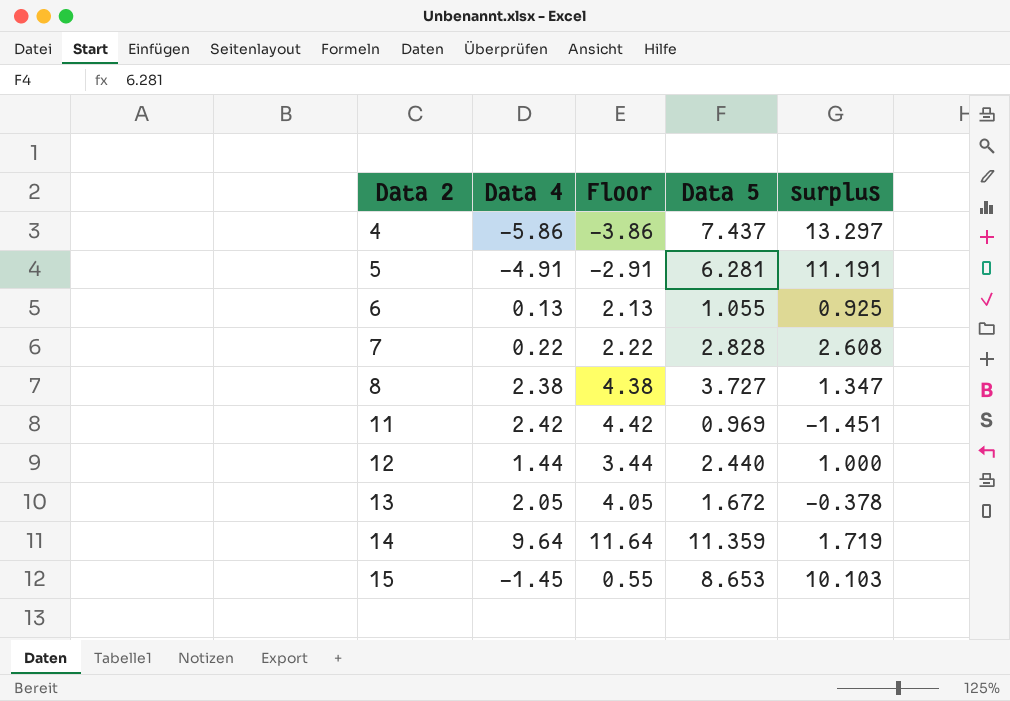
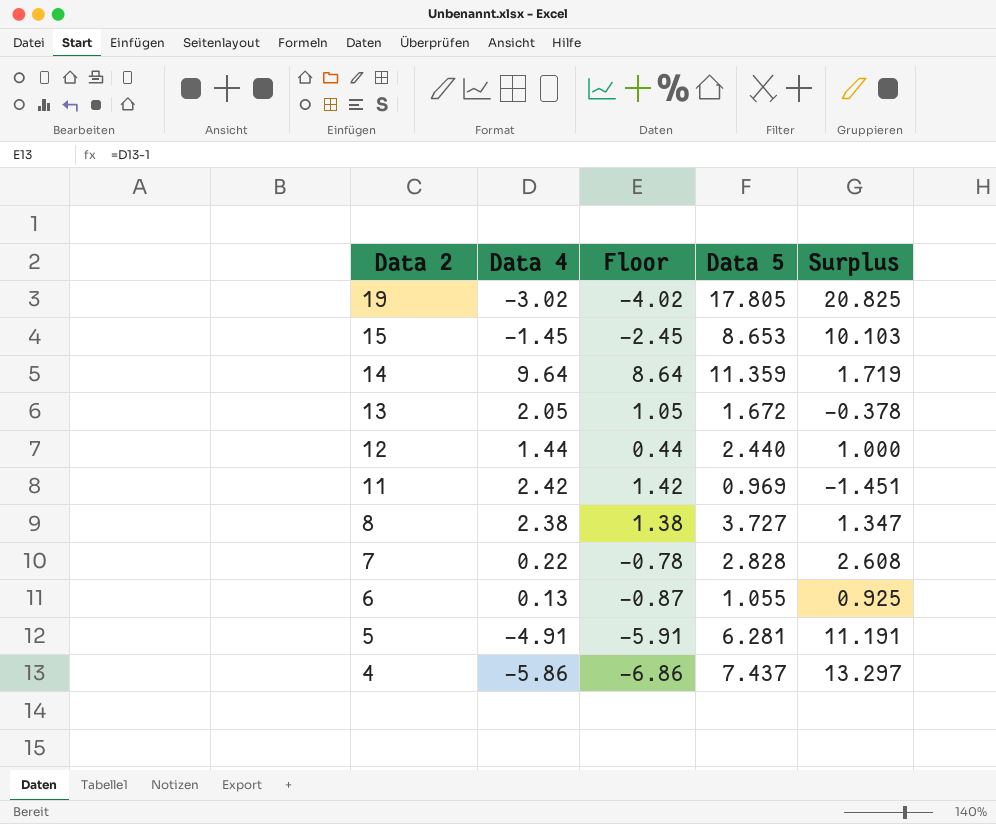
row order: Data 2 ascending -> Data 2 descending
column Floor | formula: [Data 4] + 2 -> [Data 4] - 1
column name: surplus -> Surplus
row 19: none -> -3.02 | -4.02 | 17.805 | 20.825

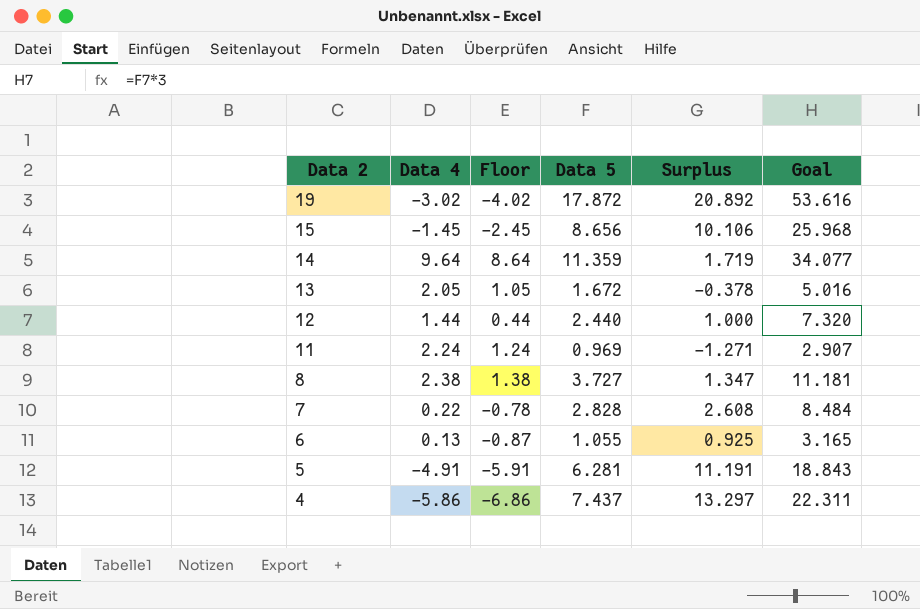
column Goal | formula: none -> [Data 5] * 3
19 | Data 5: 17.805 -> 17.872
19 | Surplus: 20.825 -> 20.892
15 | Data 5: 8.653 -> 8.656
15 | Surplus: 10.103 -> 10.106
11 | Data 4: 2.42 -> 2.24
11 | Floor: 1.42 -> 1.24
11 | Surplus: -1.451 -> -1.271

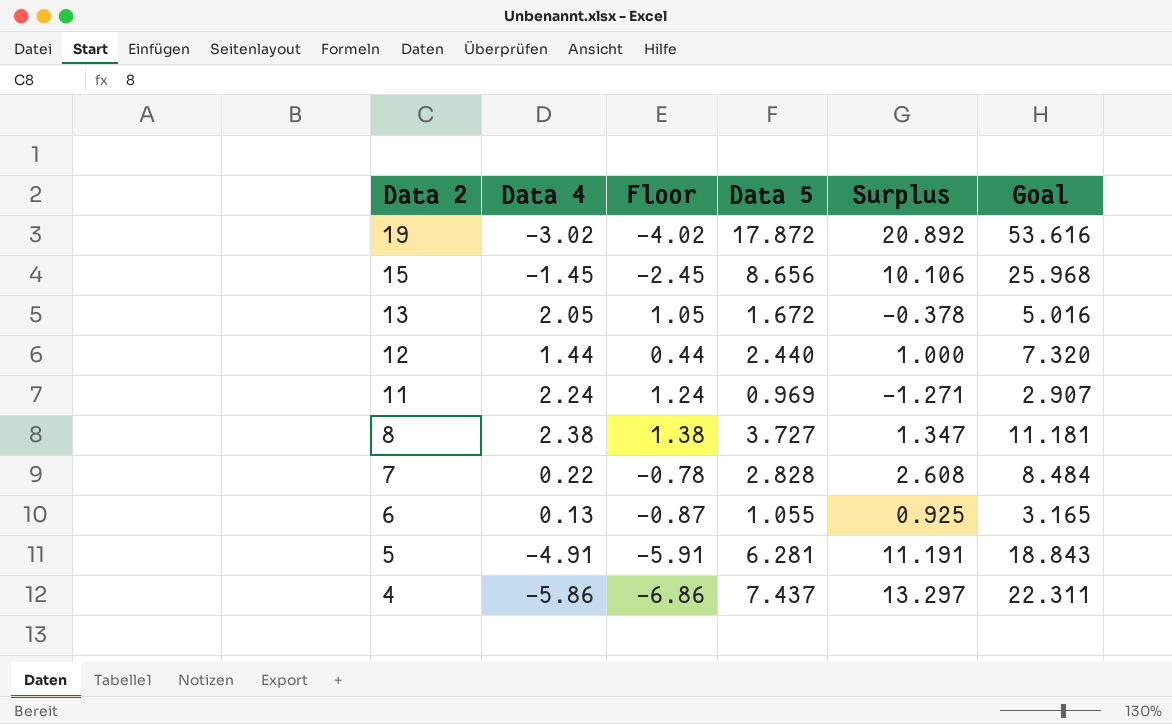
row 14: 9.64 | 8.64 | 11.359 | 1.719 | 34.077 -> none

